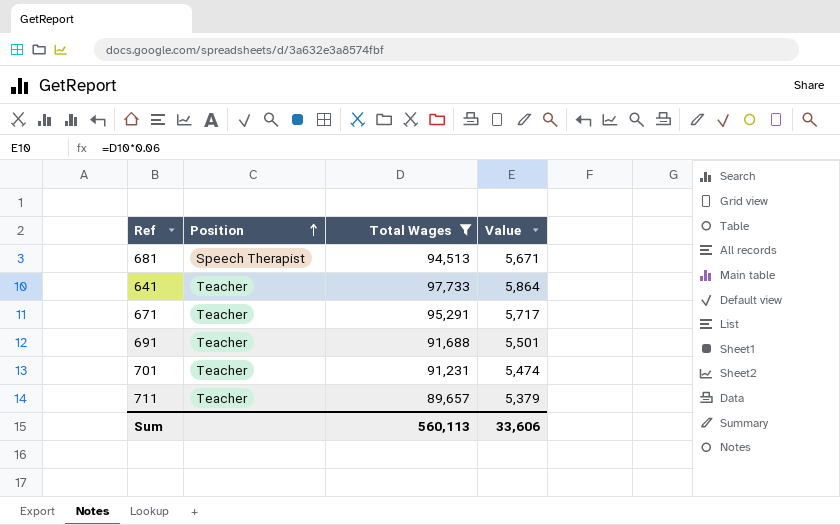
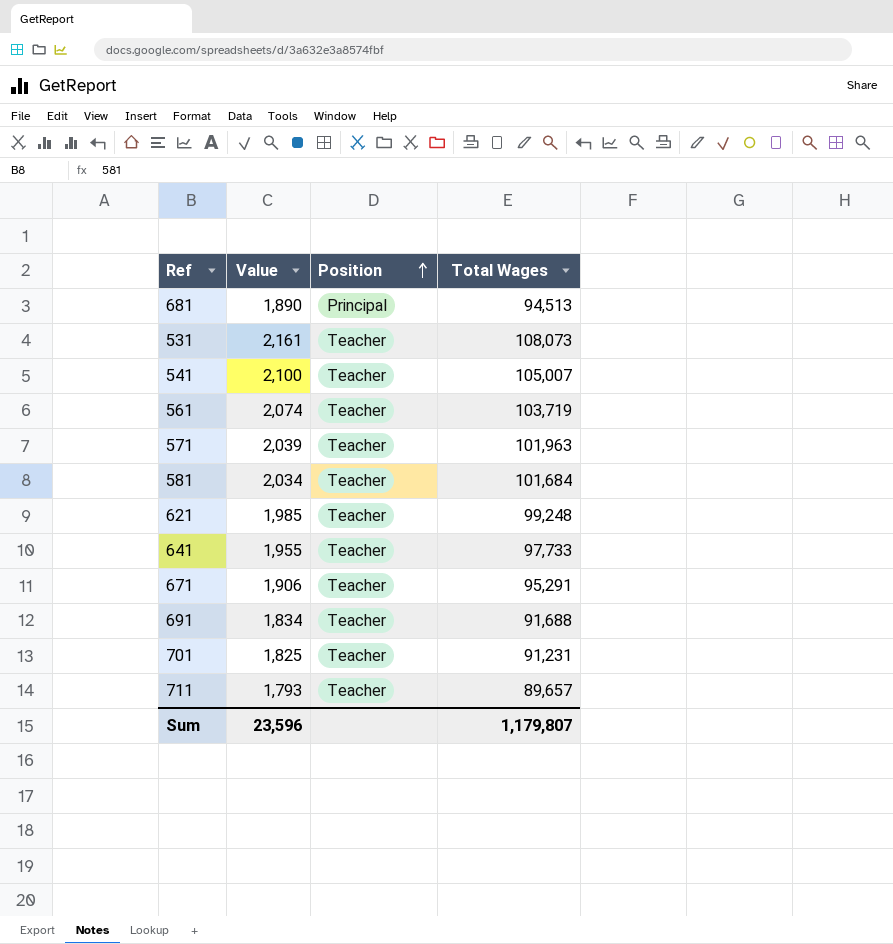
filter: Total Wages <= 97,733 -> none
column Value | formula: [Total Wages] * 0.06 -> [Total Wages] * 0.02
column Value | position: 4 -> 2
681 | Position: Speech Therapist -> Principal
Sum | Value: 33,606 -> 23,596
Sum | Total Wages: 560,113 -> 1,179,807

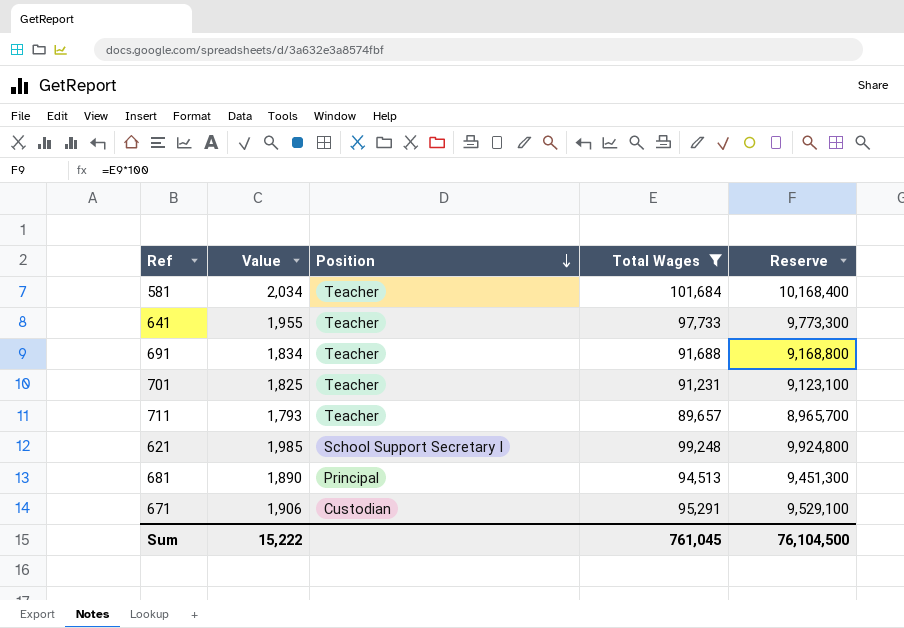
filter: none -> Total Wages <= 101,684
row order: Position ascending -> Position descending
column Reserve | formula: none -> [Total Wages] * 100
621 | Position: Teacher -> School Support Secretary I
671 | Position: Teacher -> Custodian
Sum | Value: 23,596 -> 15,222
Sum | Total Wages: 1,179,807 -> 761,045

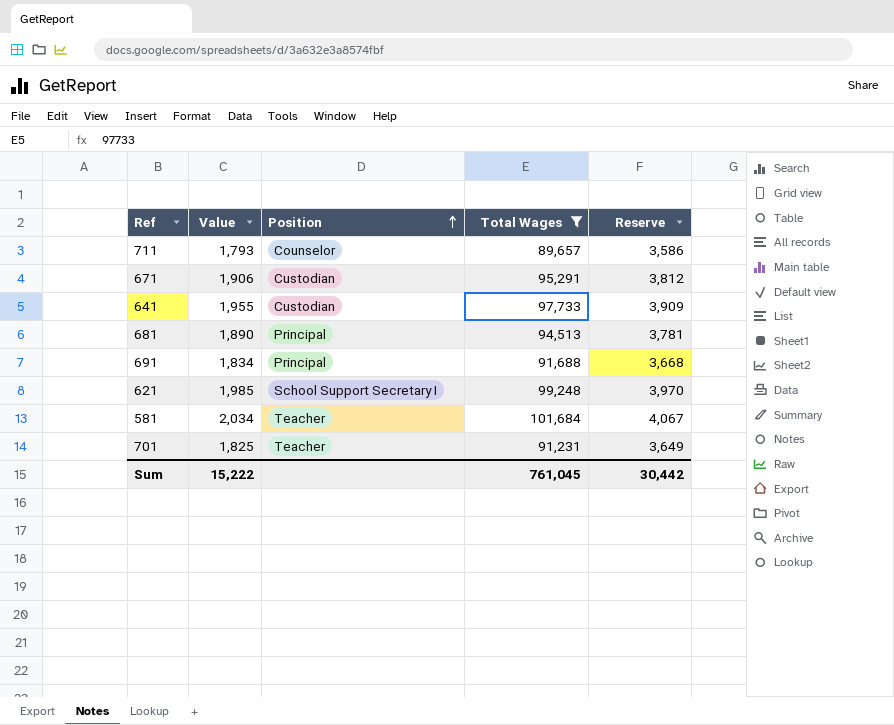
row order: Position descending -> Position ascending
column Reserve | formula: [Total Wages] * 100 -> [Total Wages] * 0.04
711 | Position: Teacher -> Counselor
641 | Position: Teacher -> Custodian
691 | Position: Teacher -> Principal
Sum | Reserve: 76,104,500 -> 30,442

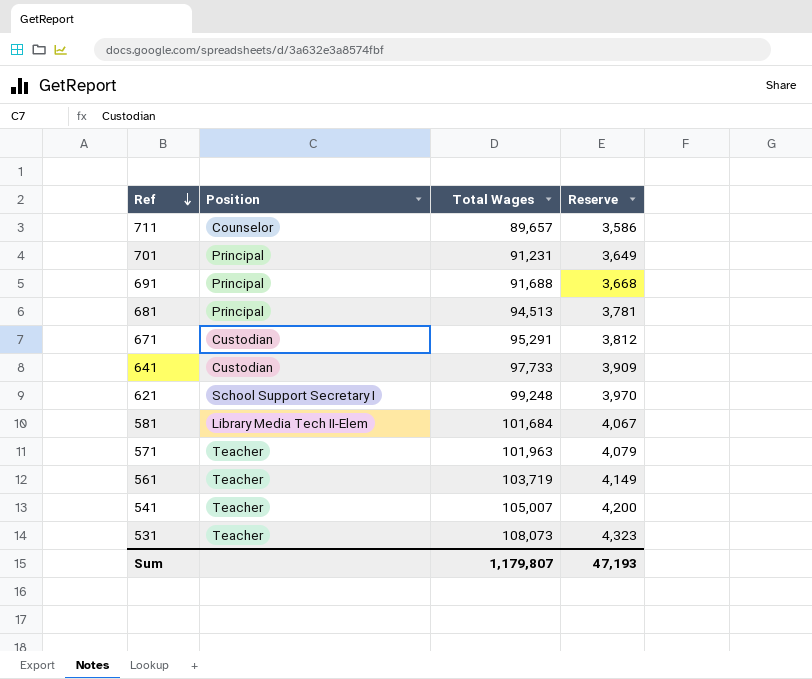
filter: Total Wages <= 101,684 -> none
row order: Position ascending -> Ref descending
column Value | formula: [Total Wages] * 0.02 -> none
701 | Position: Teacher -> Principal
581 | Position: Teacher -> Library Media Tech II-Elem
Sum | Total Wages: 761,045 -> 1,179,807
Sum | Reserve: 30,442 -> 47,193

